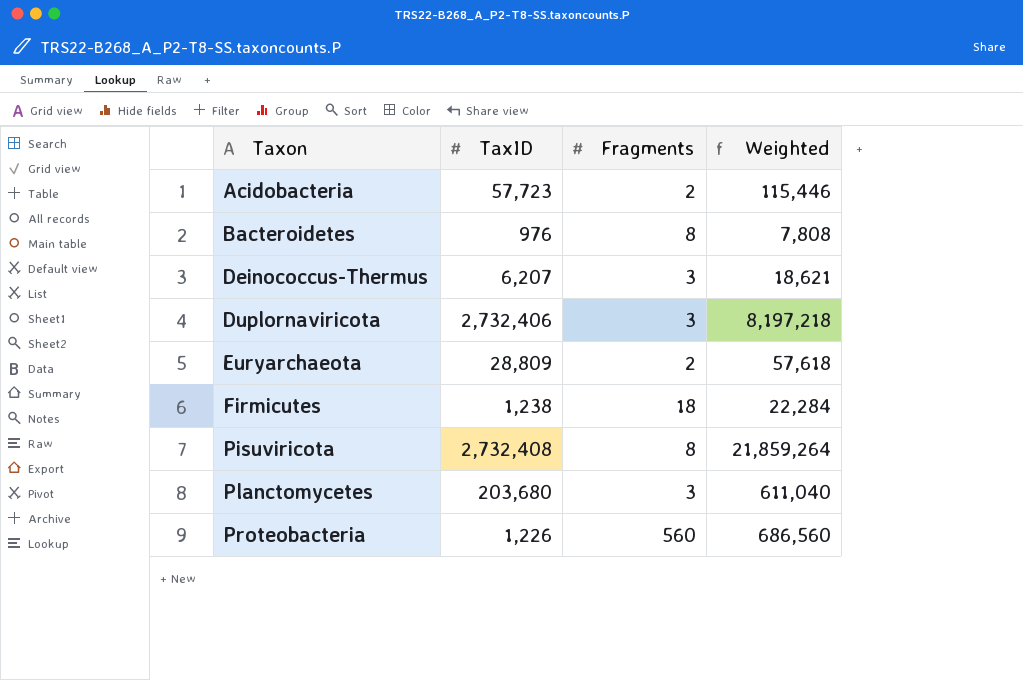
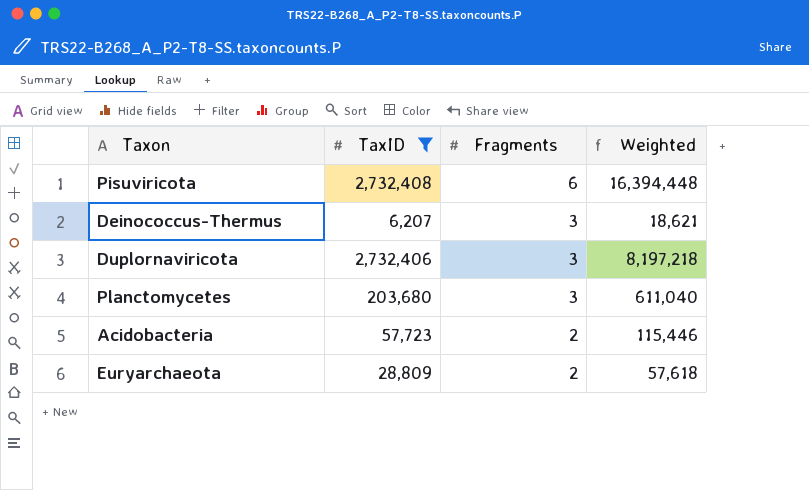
filter: none -> TaxID >= 6,207
row order: Taxon ascending -> Fragments descending
Pisuviricota | Fragments: 8 -> 6
Pisuviricota | Weighted: 21,859,264 -> 16,394,448

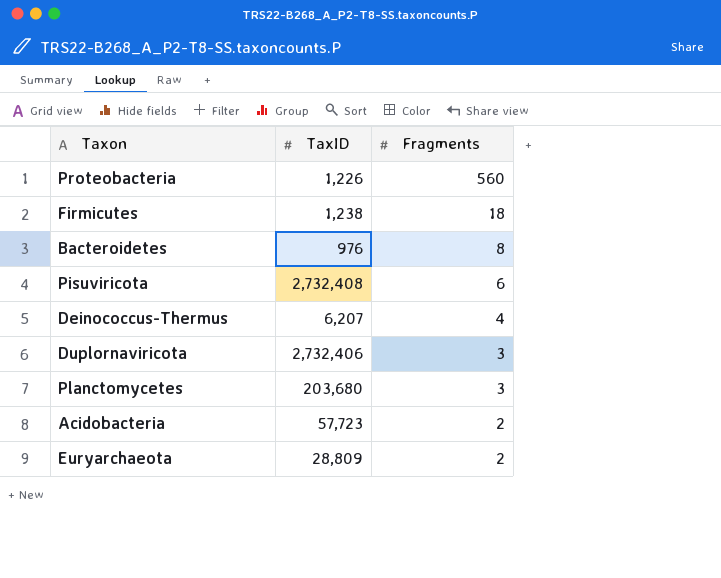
filter: TaxID >= 6,207 -> none
column Weighted | formula: [TaxID] * [Fragments] -> none
Deinococcus-Thermus | Fragments: 3 -> 4

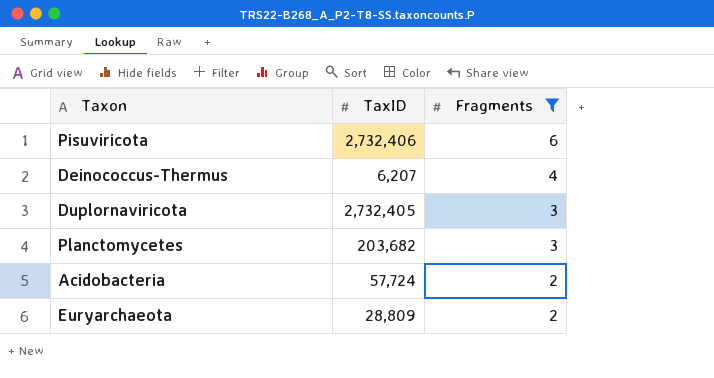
filter: none -> Fragments <= 6
Pisuviricota | TaxID: 2,732,408 -> 2,732,406
Duplornaviricota | TaxID: 2,732,406 -> 2,732,405
Planctomycetes | TaxID: 203,680 -> 203,682
Acidobacteria | TaxID: 57,723 -> 57,724

